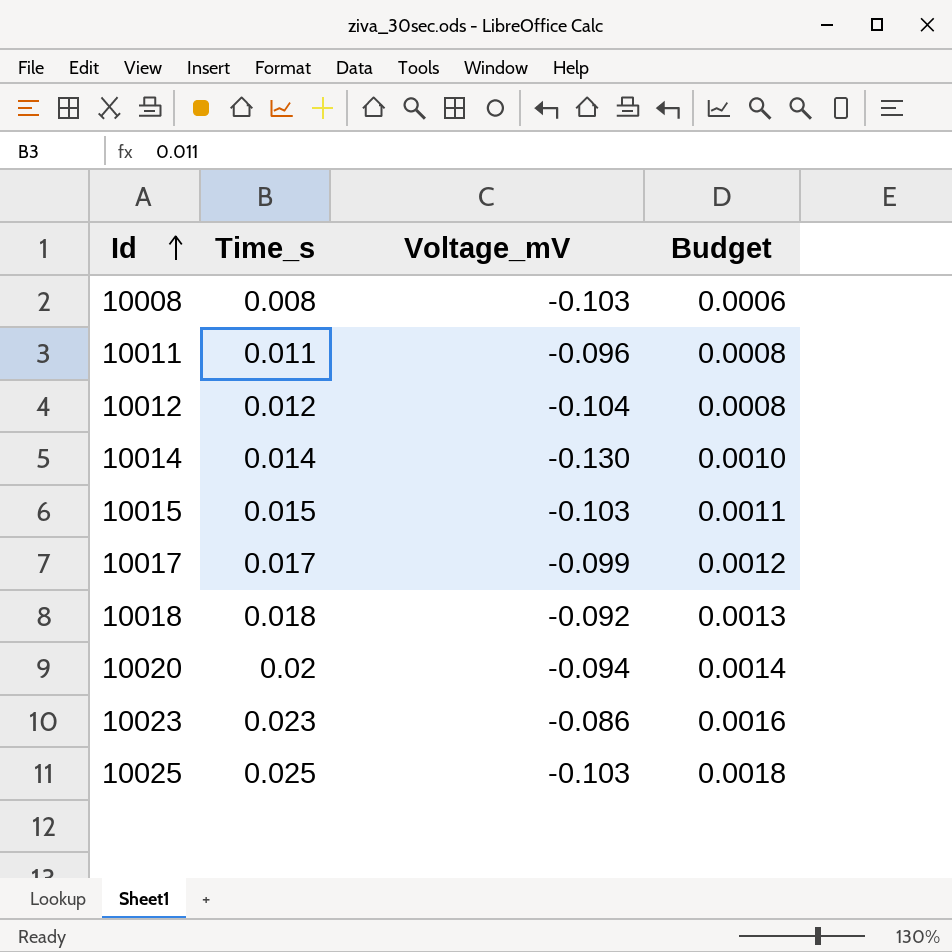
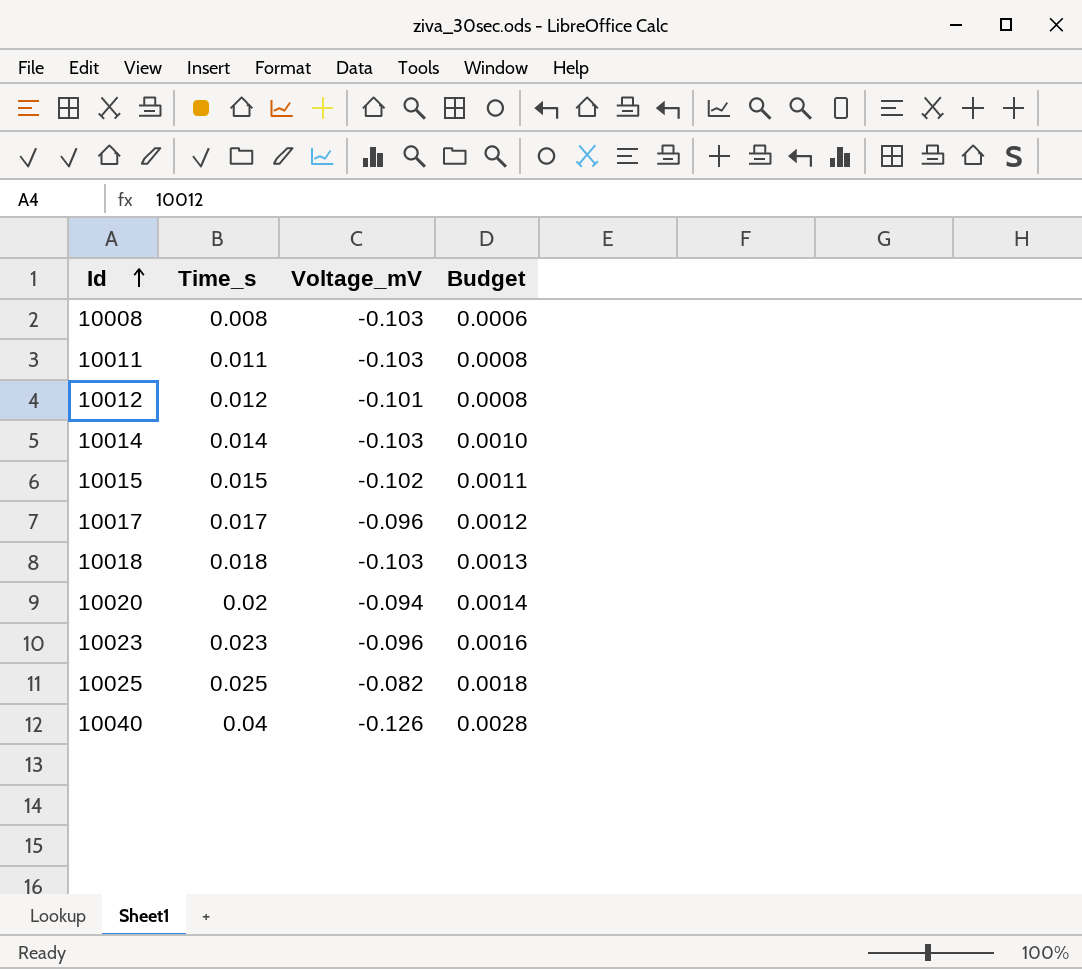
10011 | Voltage_mV: -0.096 -> -0.103
10012 | Voltage_mV: -0.104 -> -0.101
10014 | Voltage_mV: -0.130 -> -0.103
10015 | Voltage_mV: -0.103 -> -0.102
10017 | Voltage_mV: -0.099 -> -0.096
10018 | Voltage_mV: -0.092 -> -0.103
10023 | Voltage_mV: -0.086 -> -0.096
10025 | Voltage_mV: -0.103 -> -0.082
row 10040: none -> 0.04 | -0.126 | 0.0028

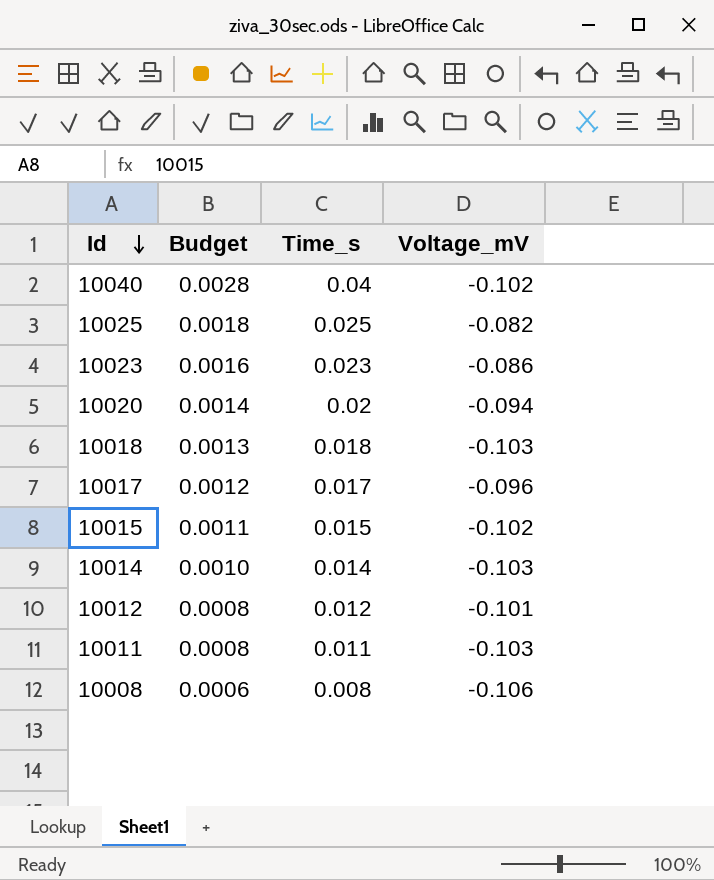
row order: Id ascending -> Id descending
column Budget | position: 4 -> 2
10040 | Voltage_mV: -0.126 -> -0.102
10023 | Voltage_mV: -0.096 -> -0.086
10008 | Voltage_mV: -0.103 -> -0.106

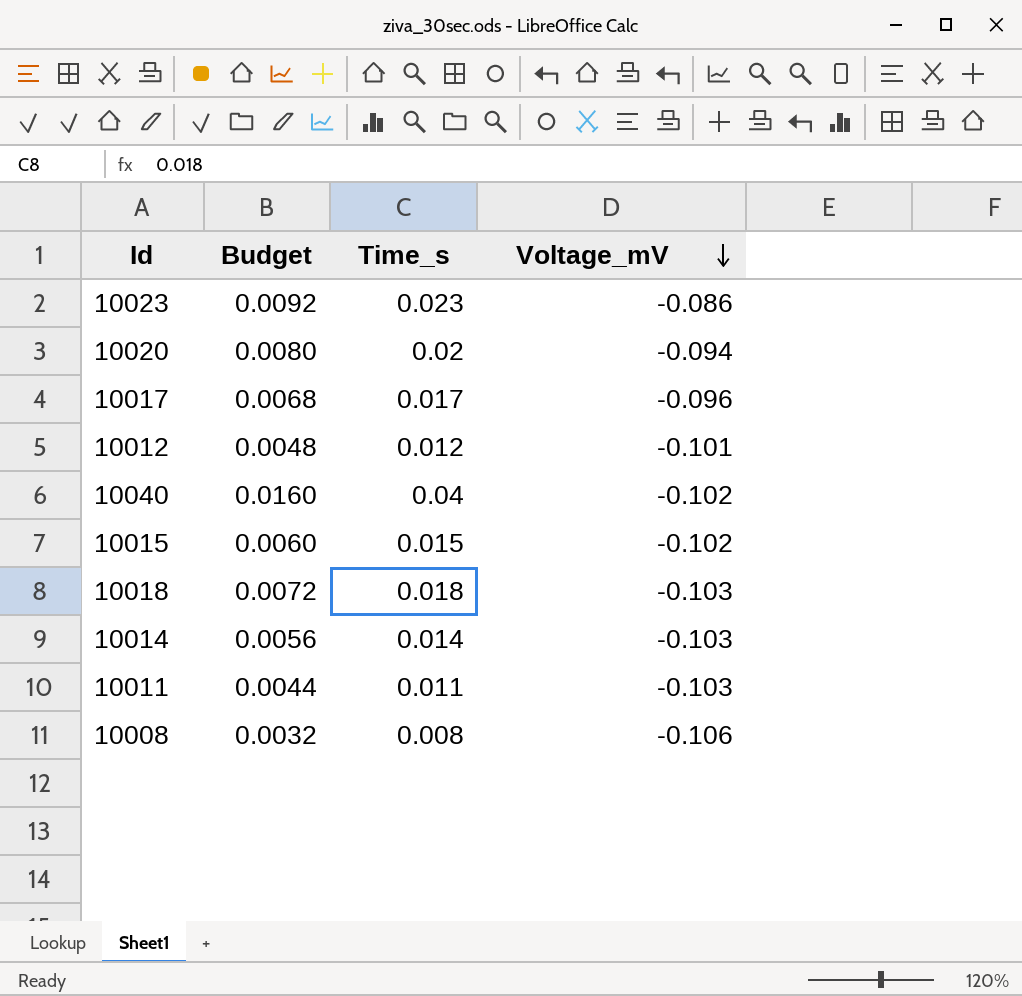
row order: Id descending -> Voltage_mV descending
column Budget | formula: [Time_s] * 0.07 -> [Time_s] * 0.4
row 10025: 0.0018 | 0.025 | -0.082 -> none

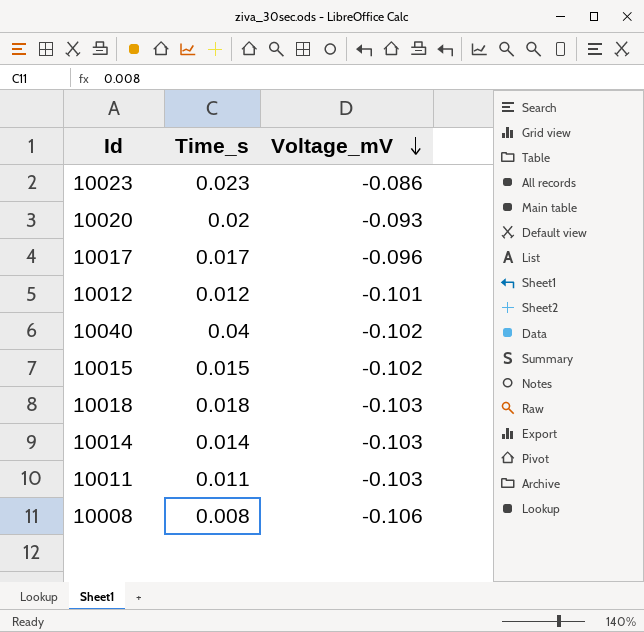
column Budget | formula: [Time_s] * 0.4 -> none
10020 | Voltage_mV: -0.094 -> -0.093

